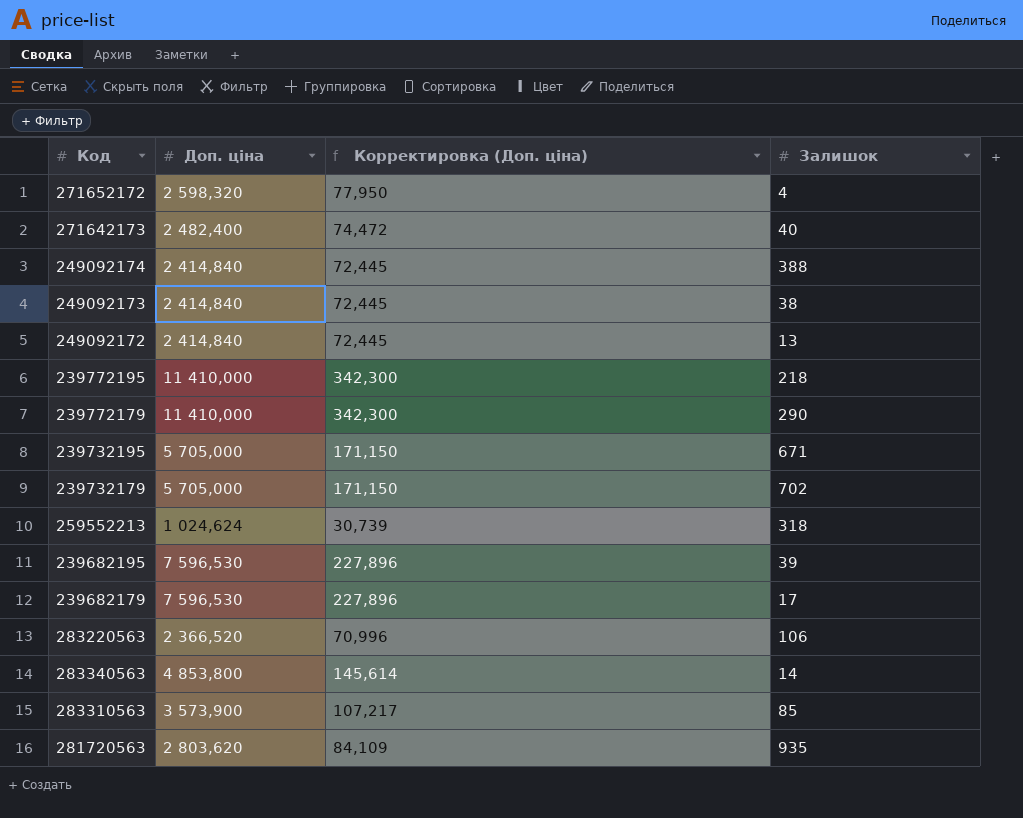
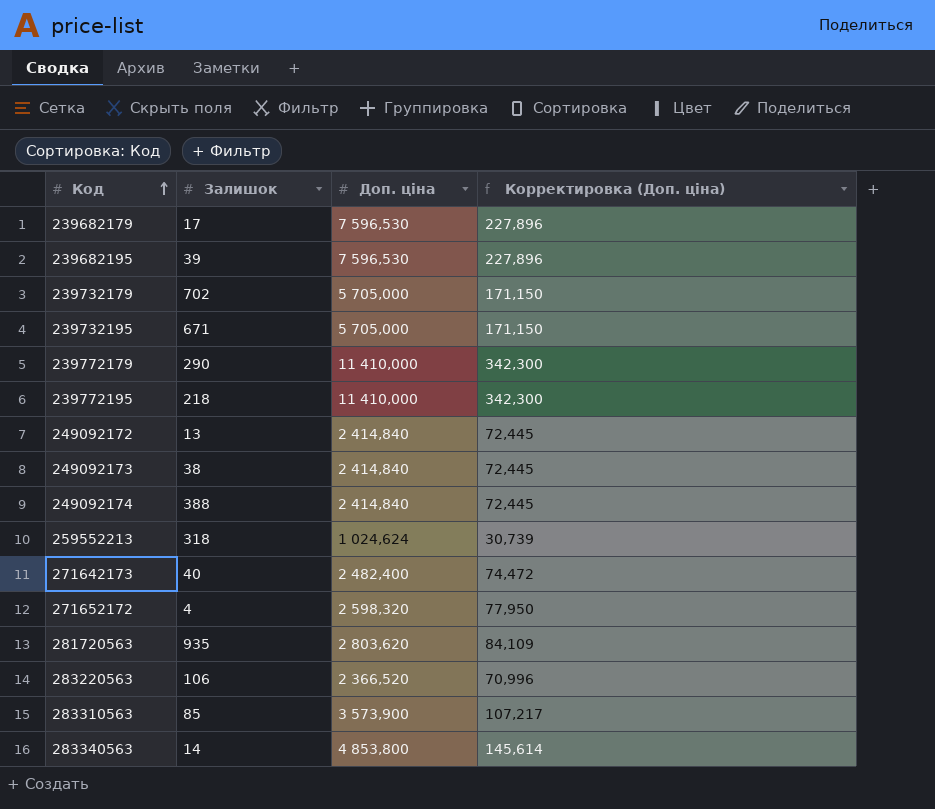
row order: none -> Код ascending
column Залишок | position: 4 -> 2

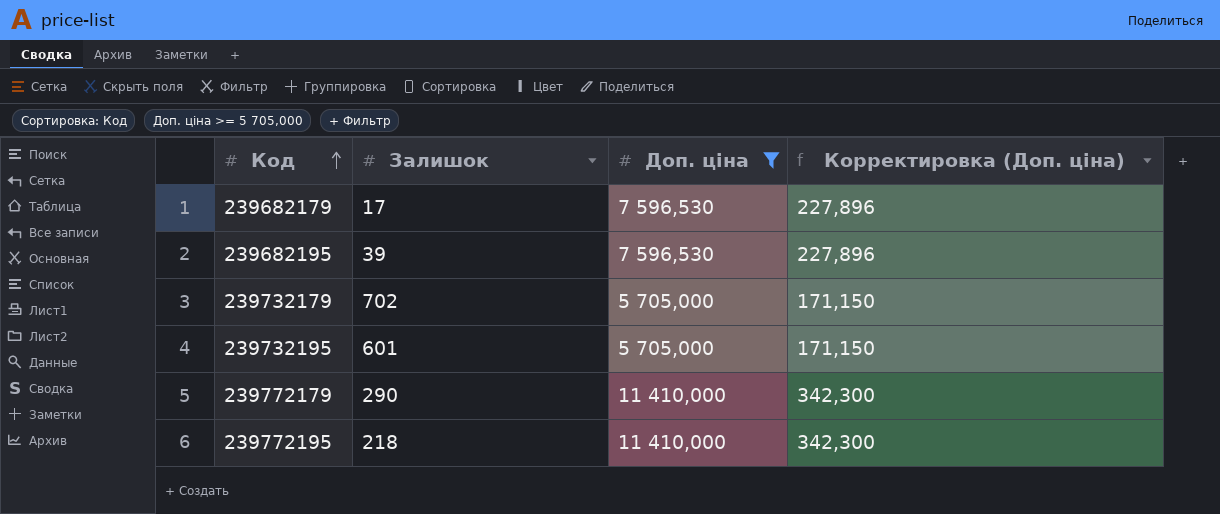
filter: none -> Доп. ціна >= 5 705,000
239732195 | Залишок: 671 -> 601

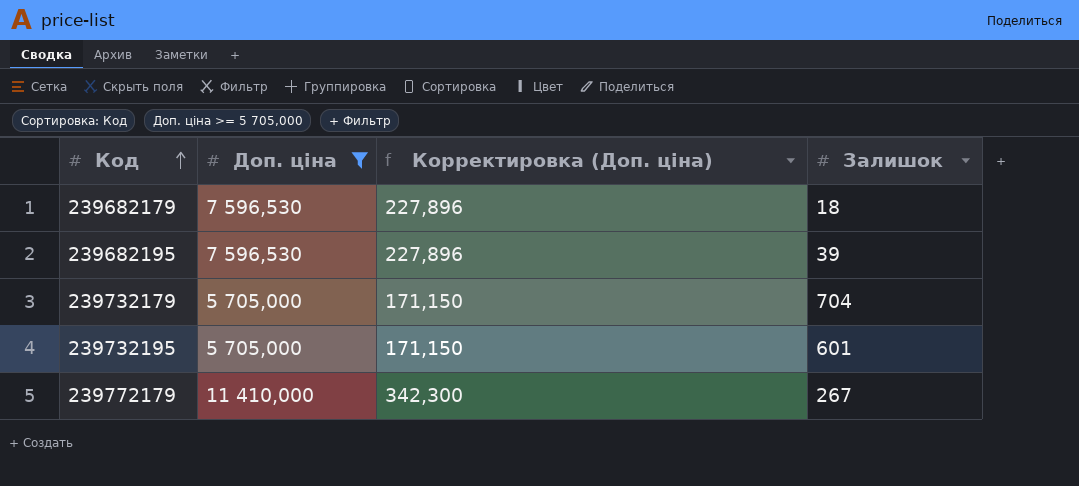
column Залишок | position: 2 -> 4
row 239772195: 218 | 11 410,000 | 342,300 -> none
239682179 | Залишок: 17 -> 18
239732179 | Залишок: 702 -> 704
239772179 | Залишок: 290 -> 267

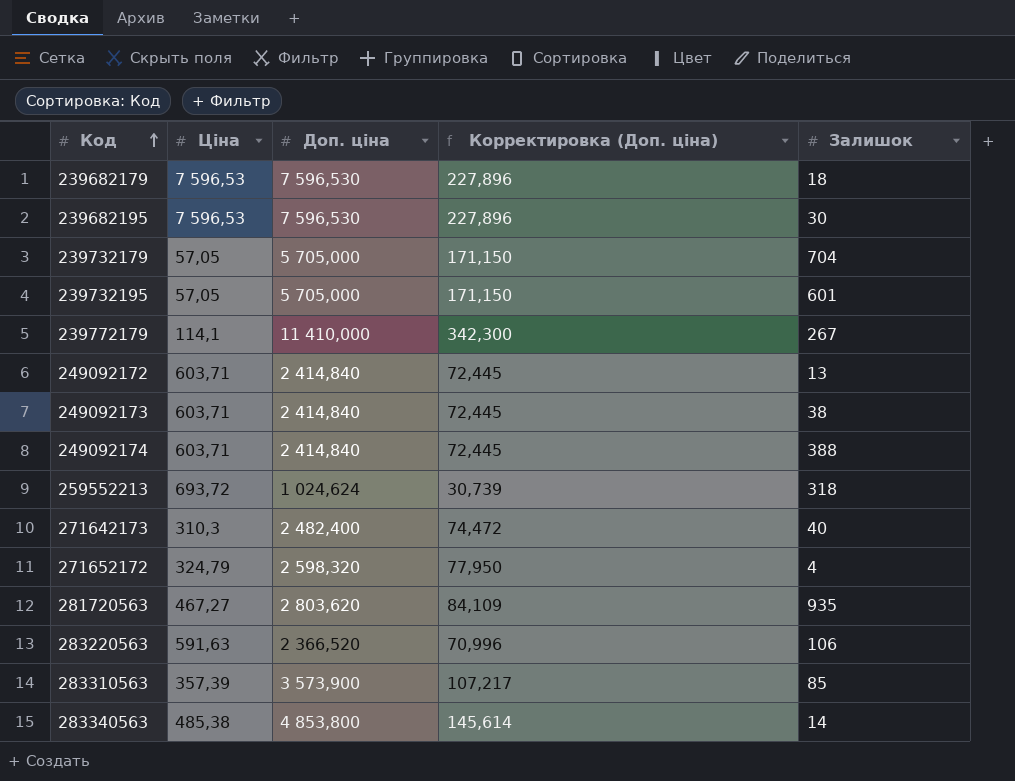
filter: Доп. ціна >= 5 705,000 -> none
column Ціна | position: none -> 2
239682195 | Залишок: 39 -> 30

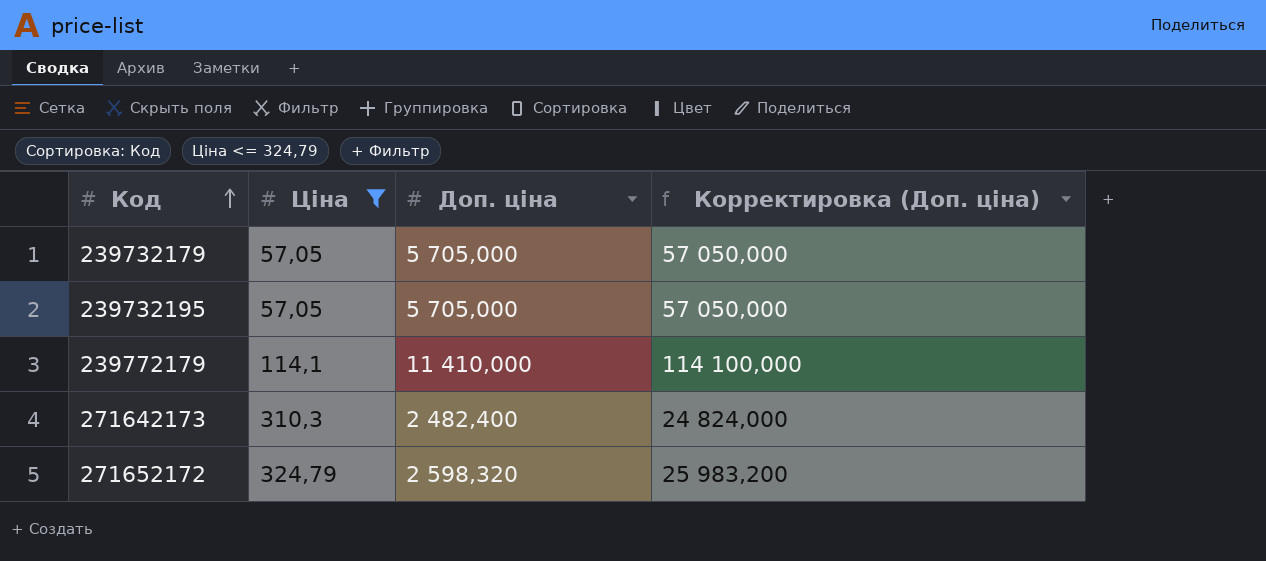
filter: none -> Ціна <= 324,79
column Залишок | position: 5 -> none
column Корректировка (Доп. ціна) | formula: [Доп. ціна] * 0,03 -> [Доп. ціна] * 10

